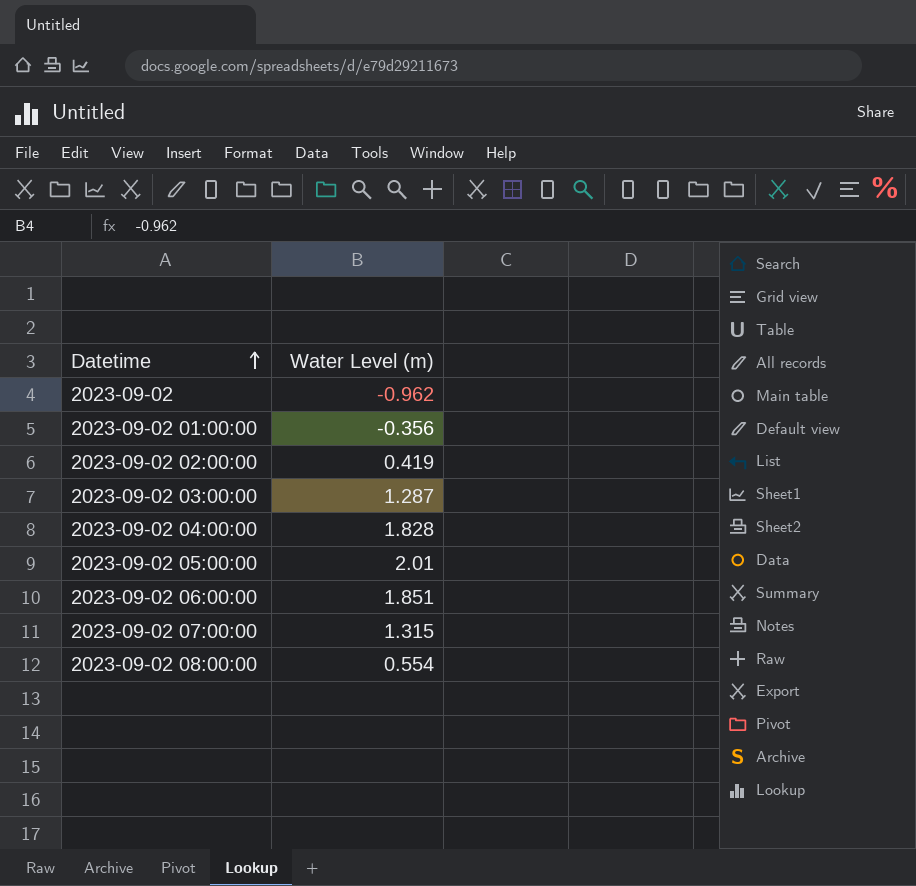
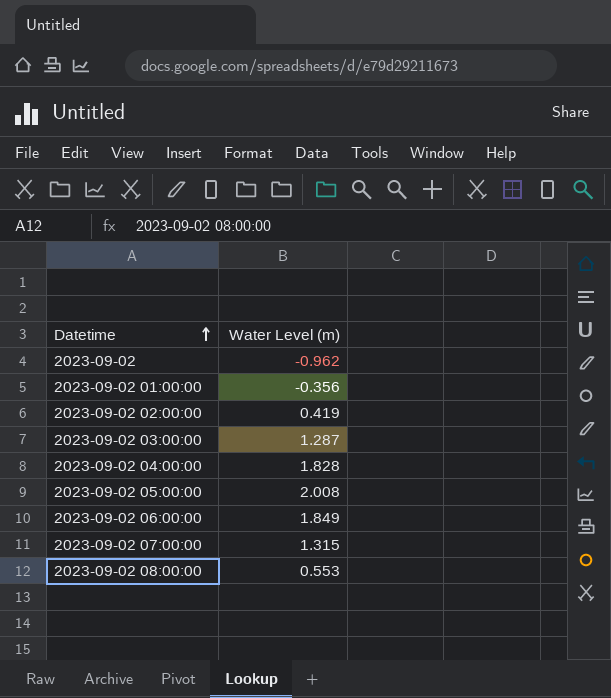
2023-09-02 05:00:00 | Water Level (m): 2.01 -> 2.008
2023-09-02 06:00:00 | Water Level (m): 1.851 -> 1.849
2023-09-02 08:00:00 | Water Level (m): 0.554 -> 0.553

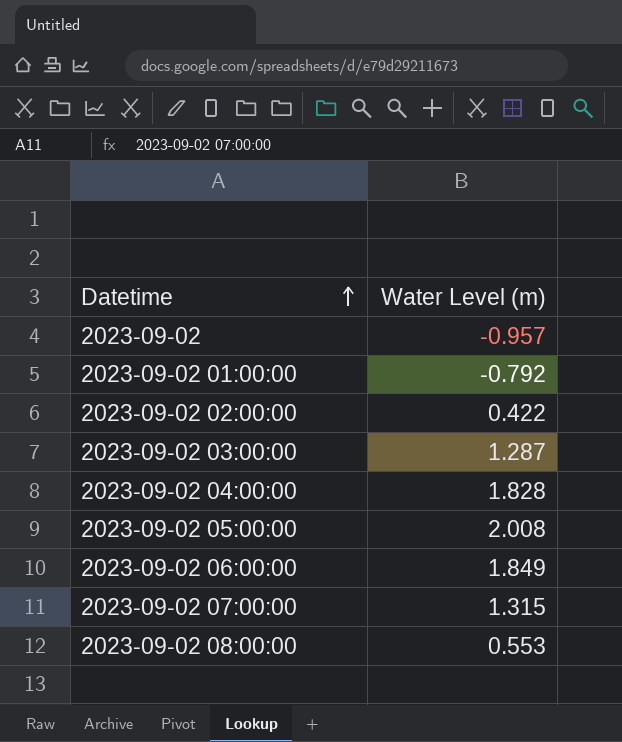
2023-09-02 | Water Level (m): -0.962 -> -0.957
2023-09-02 01:00:00 | Water Level (m): -0.356 -> -0.792
2023-09-02 02:00:00 | Water Level (m): 0.419 -> 0.422

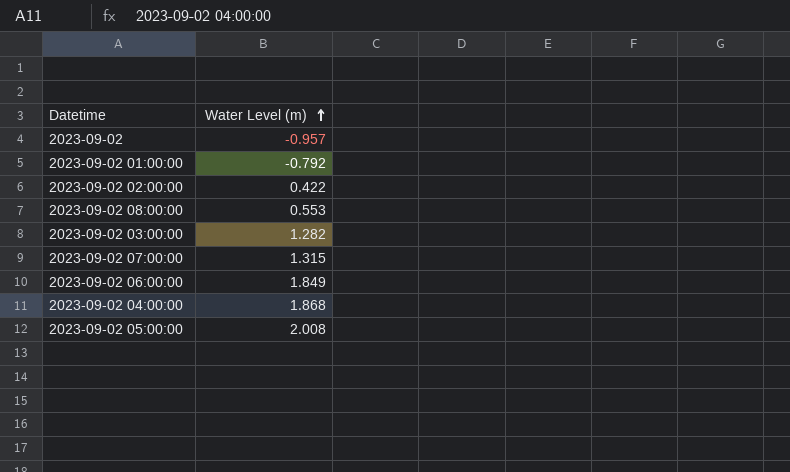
row order: Datetime ascending -> Water Level (m) ascending
2023-09-02 03:00:00 | Water Level (m): 1.287 -> 1.282
2023-09-02 04:00:00 | Water Level (m): 1.828 -> 1.868

